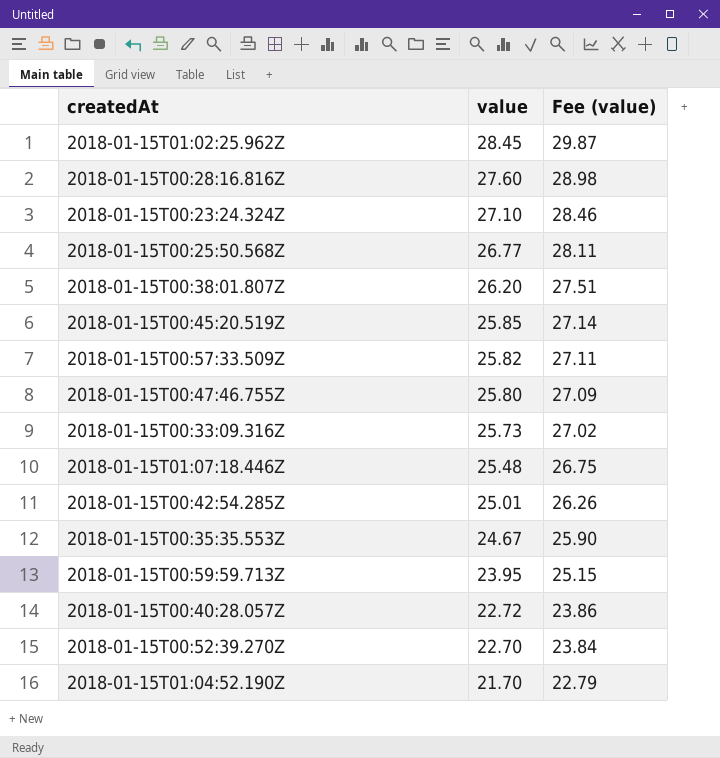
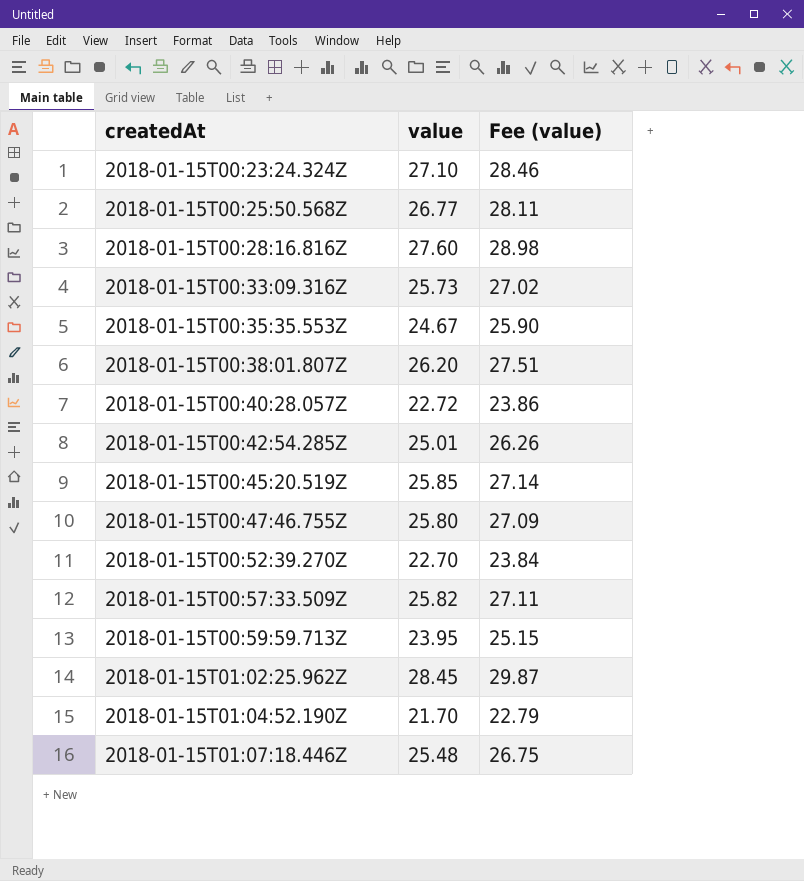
row order: value descending -> createdAt ascending

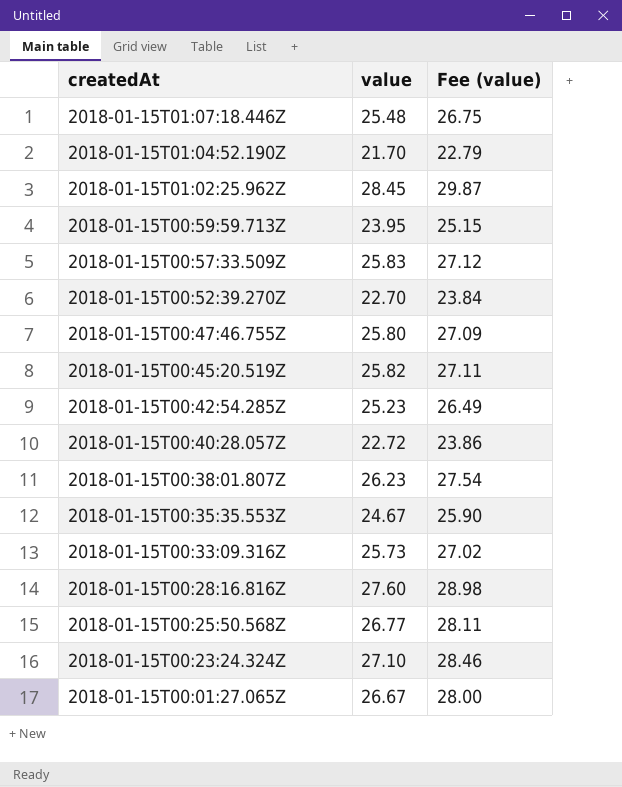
row order: createdAt ascending -> createdAt descending
2018-01-15T00:57:33.509Z | value: 25.82 -> 25.83
2018-01-15T00:57:33.509Z | Fee (value): 27.11 -> 27.12
2018-01-15T00:45:20.519Z | value: 25.85 -> 25.82
2018-01-15T00:45:20.519Z | Fee (value): 27.14 -> 27.11
2018-01-15T00:42:54.285Z | value: 25.01 -> 25.23
2018-01-15T00:42:54.285Z | Fee (value): 26.26 -> 26.49
2018-01-15T00:38:01.807Z | value: 26.20 -> 26.23
2018-01-15T00:38:01.807Z | Fee (value): 27.51 -> 27.54
row 2018-01-15T00:01:27.065Z: none -> 26.67 | 28.00

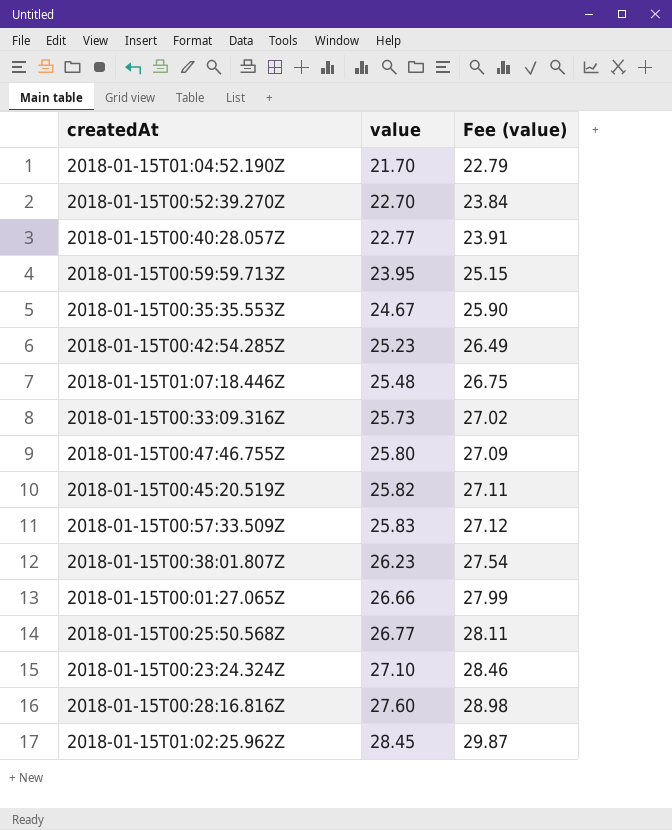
row order: createdAt descending -> value ascending
2018-01-15T00:40:28.057Z | value: 22.72 -> 22.77
2018-01-15T00:40:28.057Z | Fee (value): 23.86 -> 23.91
2018-01-15T00:01:27.065Z | value: 26.67 -> 26.66
2018-01-15T00:01:27.065Z | Fee (value): 28.00 -> 27.99

